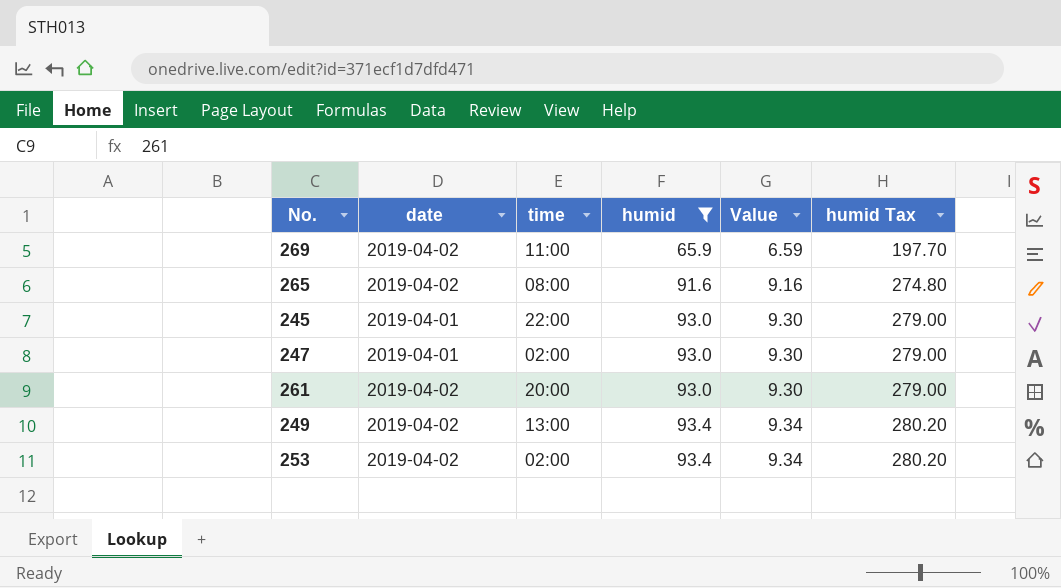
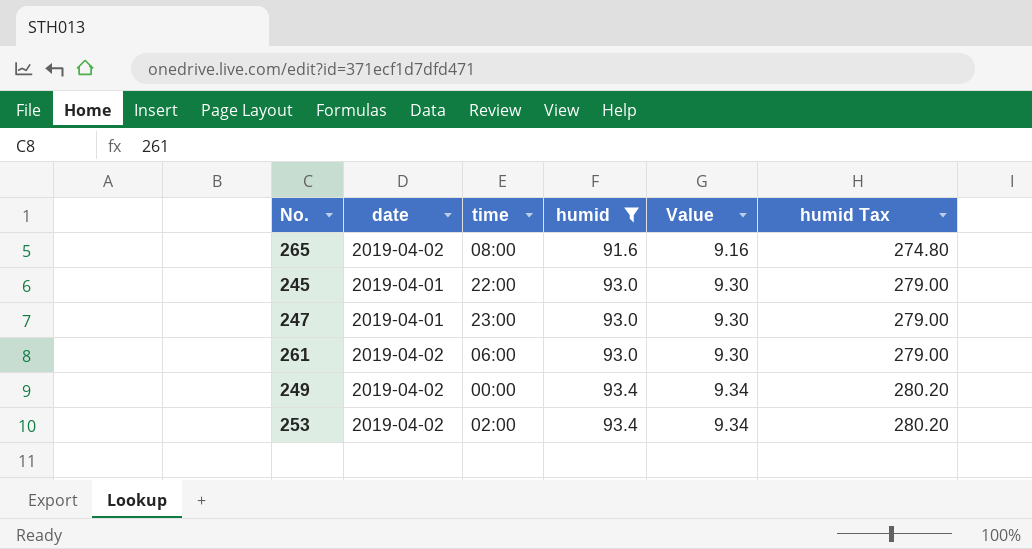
row 269: 2019-04-02 | 11:00 | 65.9 | 6.59 | 197.70 -> none
247 | time: 02:00 -> 23:00
261 | time: 20:00 -> 06:00
249 | time: 13:00 -> 00:00

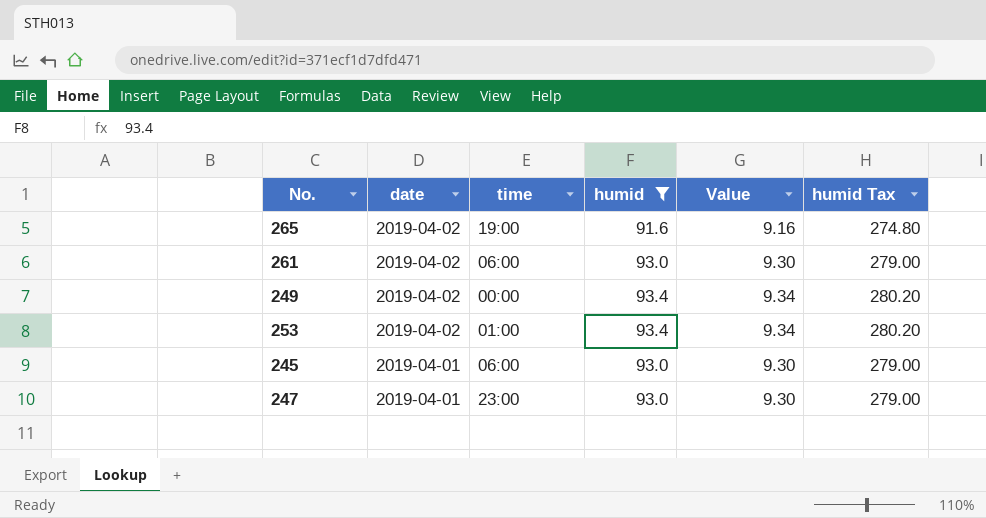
row order: humid ascending -> date descending
265 | time: 08:00 -> 19:00
253 | time: 02:00 -> 01:00
245 | time: 22:00 -> 06:00

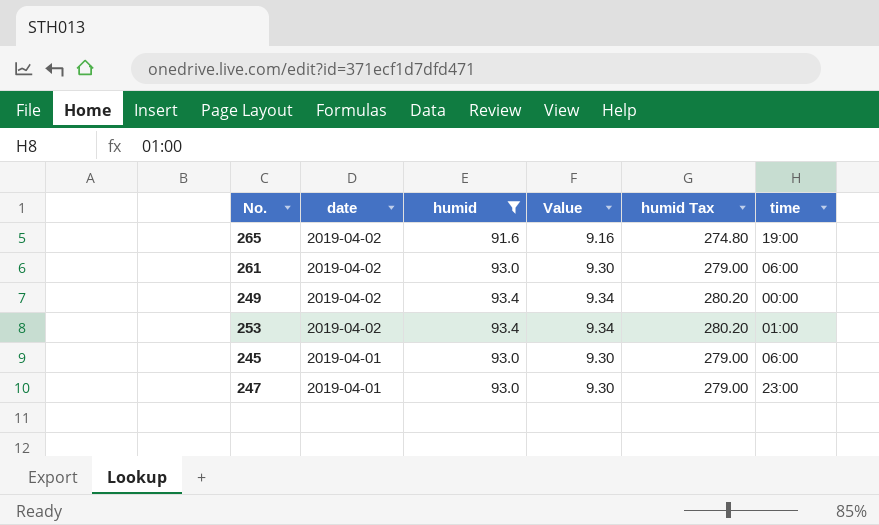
column time | position: 3 -> 6

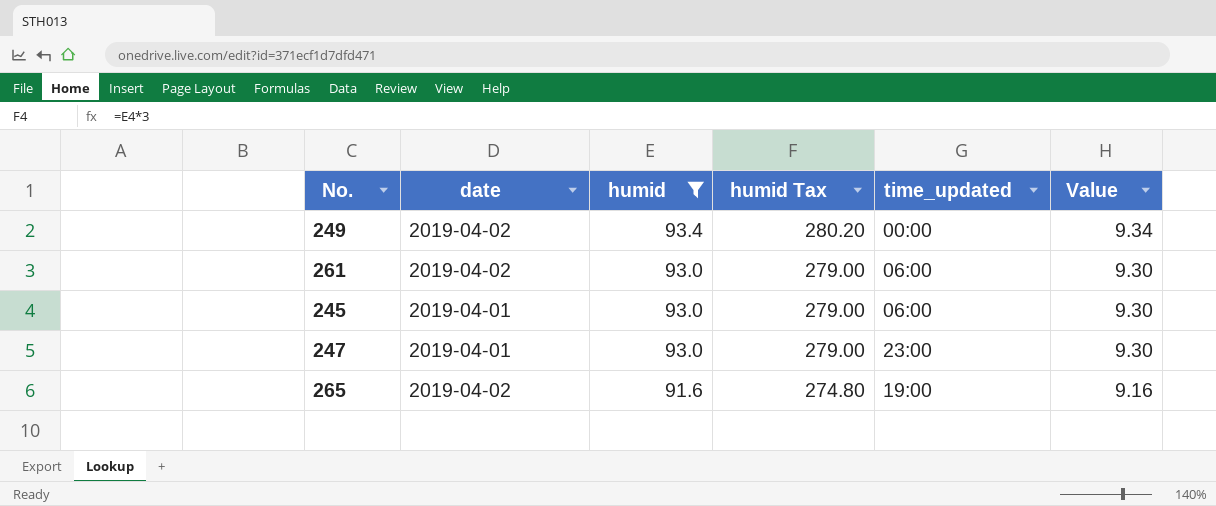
row order: date descending -> humid descending
column name: time -> time_updated
column Value | position: 4 -> 6
row 253: 2019-04-02 | 93.4 | 9.34 | 280.20 | 01:00 -> none

